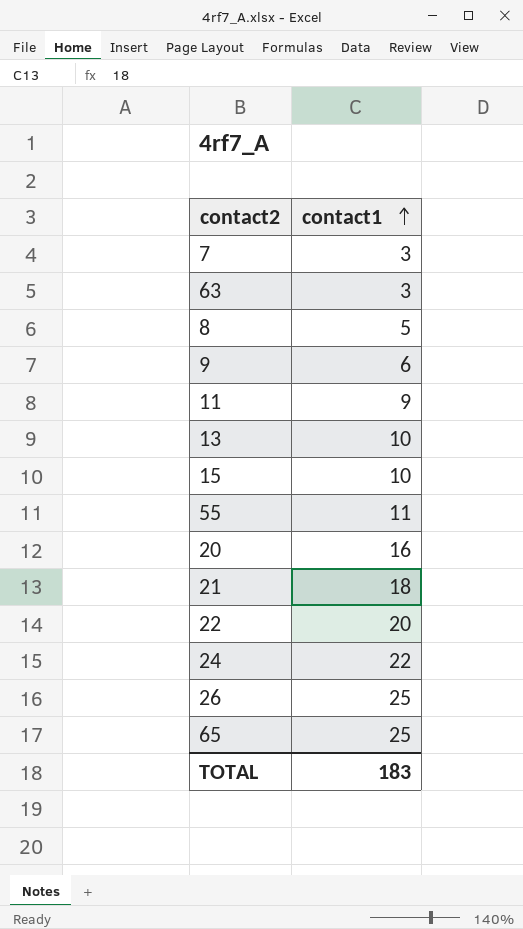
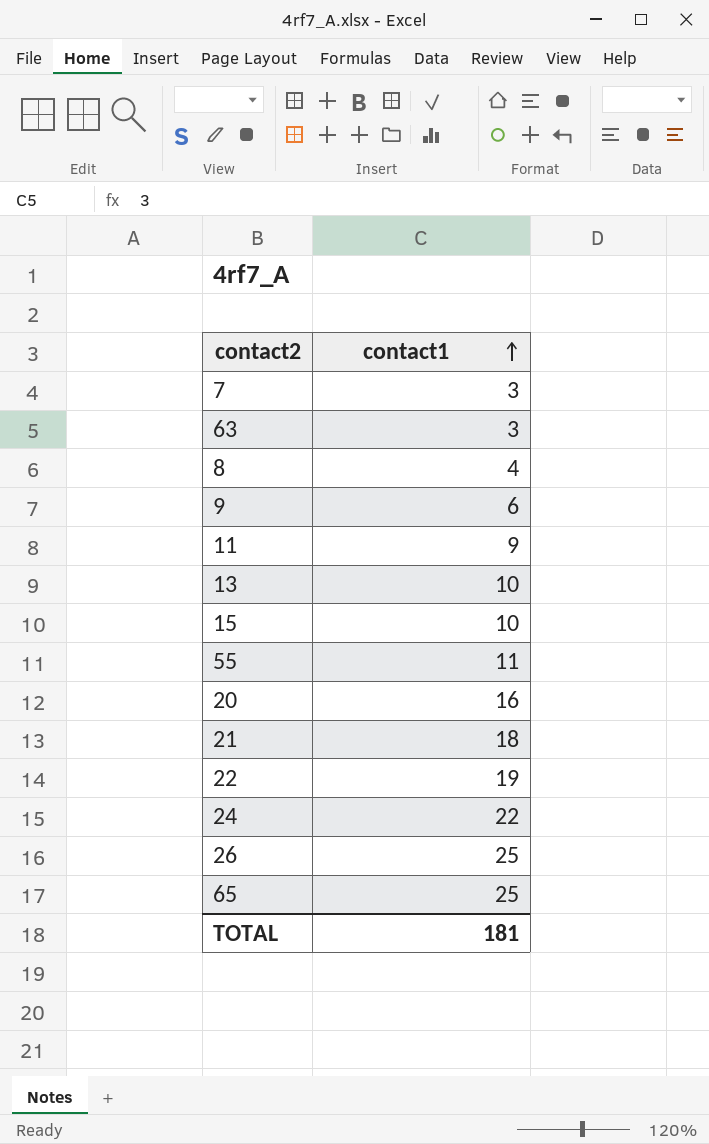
8 | contact1: 5 -> 4
22 | contact1: 20 -> 19
TOTAL | contact1: 183 -> 181

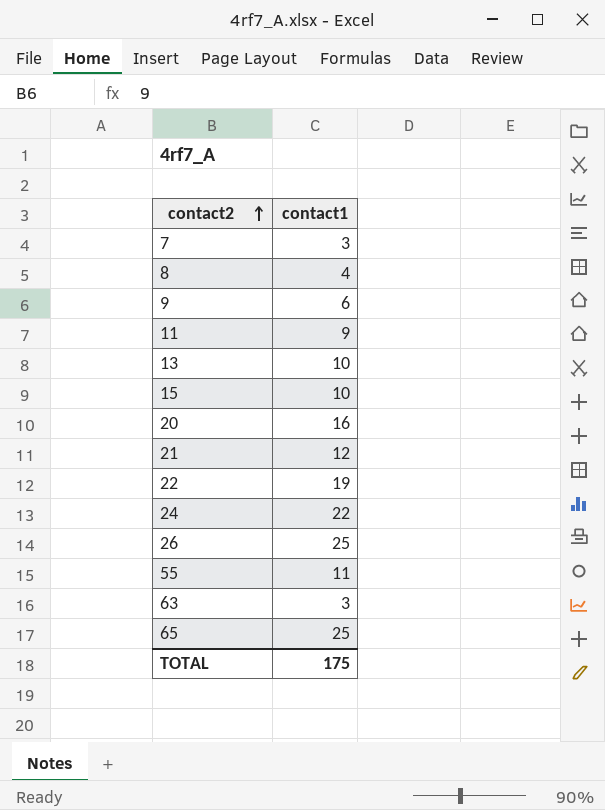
row order: contact1 ascending -> contact2 ascending
21 | contact1: 18 -> 12
TOTAL | contact1: 181 -> 175

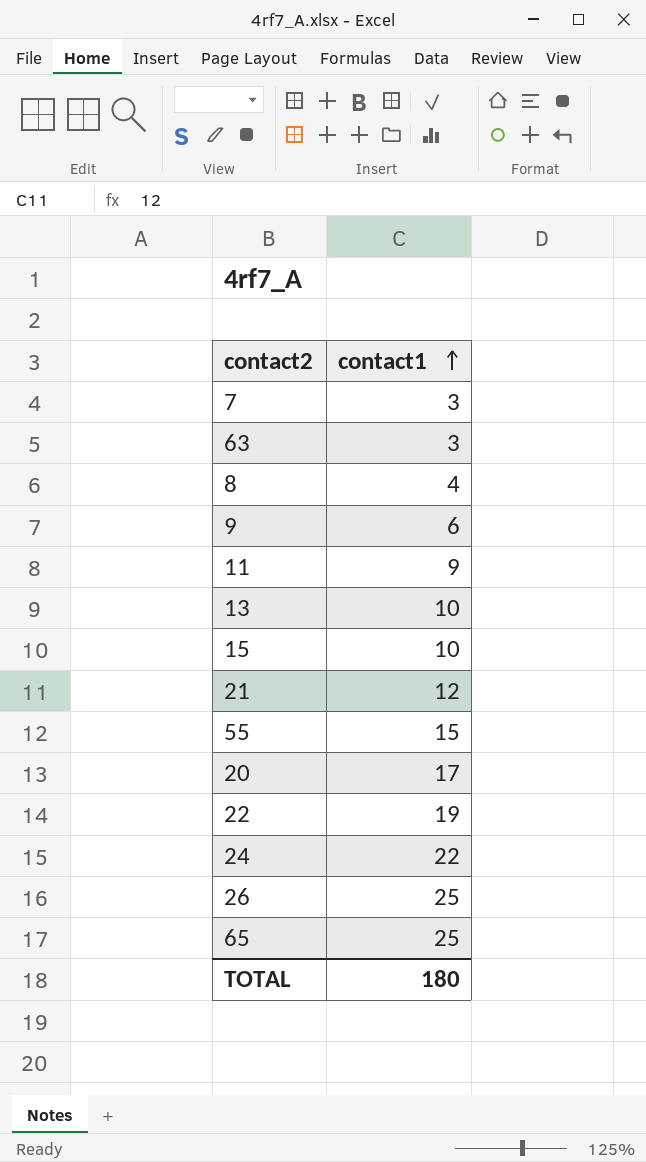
row order: contact2 ascending -> contact1 ascending
55 | contact1: 11 -> 15
20 | contact1: 16 -> 17
TOTAL | contact1: 175 -> 180

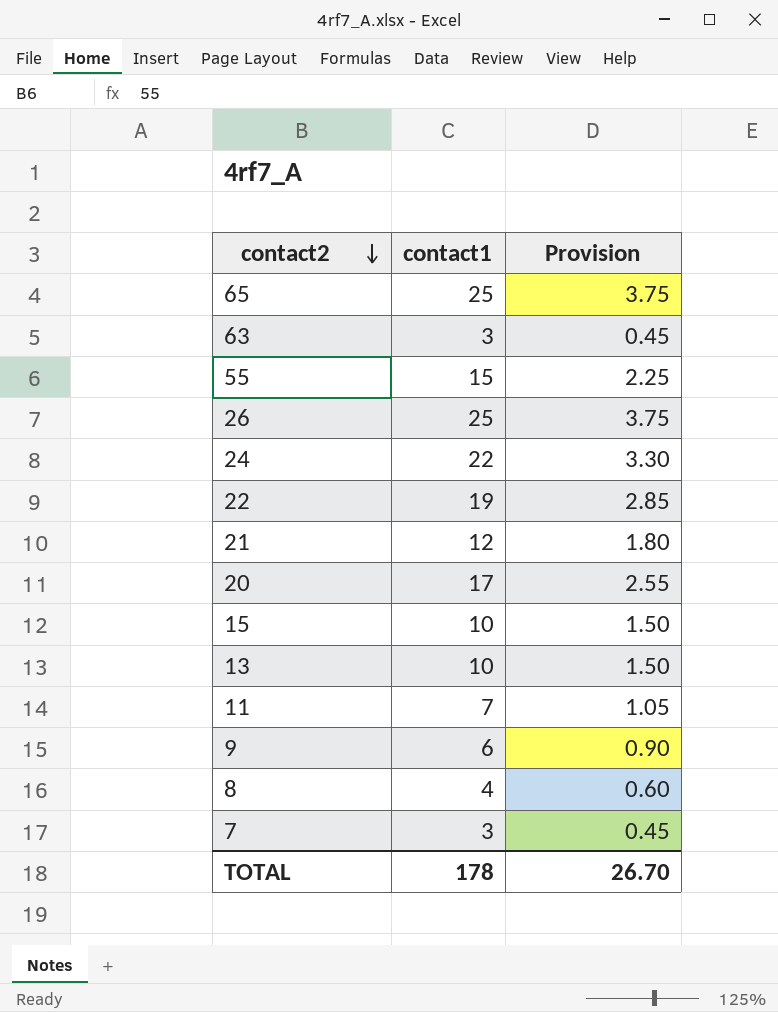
row order: contact1 ascending -> contact2 descending
column Provision | formula: none -> [contact1] * 0.15
11 | contact1: 9 -> 7
TOTAL | contact1: 180 -> 178

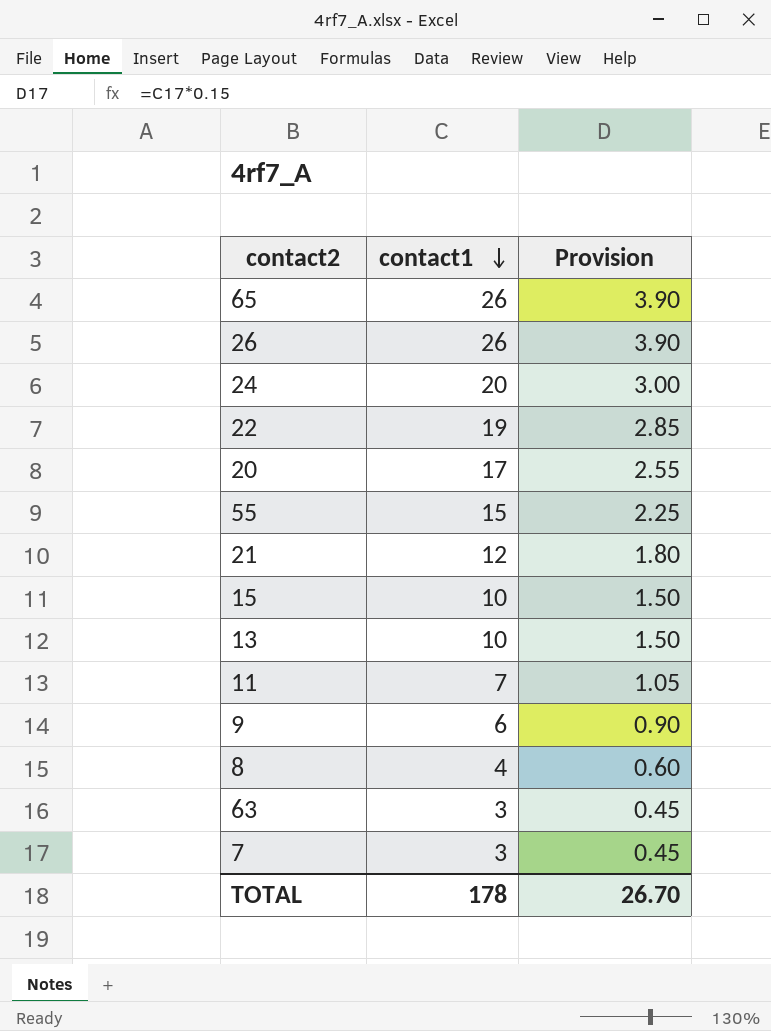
row order: contact2 descending -> contact1 descending
65 | contact1: 25 -> 26
65 | Provision: 3.75 -> 3.90
26 | contact1: 25 -> 26
26 | Provision: 3.75 -> 3.90
24 | contact1: 22 -> 20
24 | Provision: 3.30 -> 3.00

